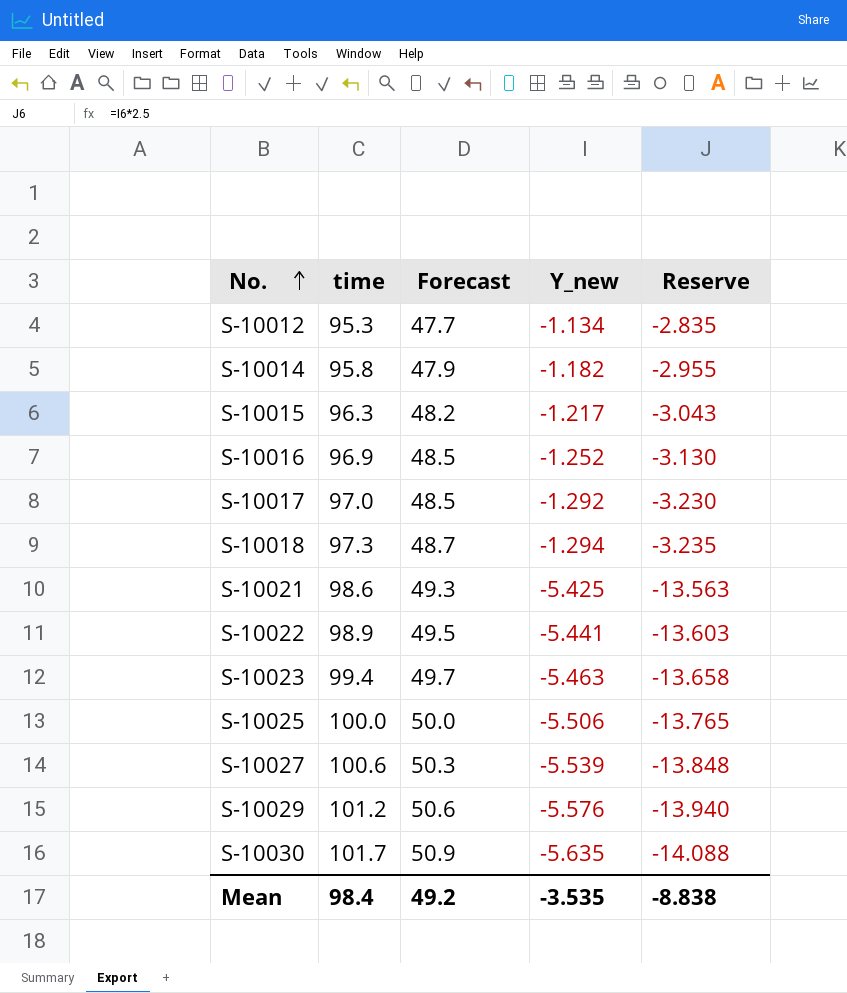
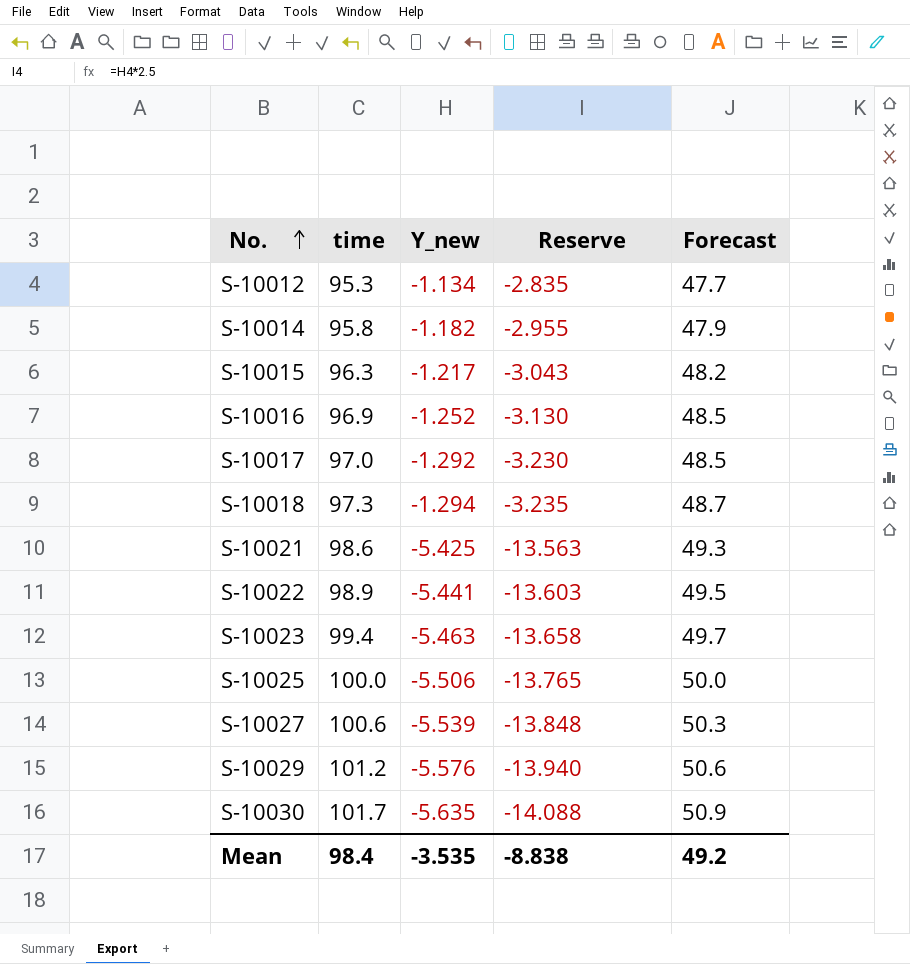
column Forecast | position: 3 -> 5

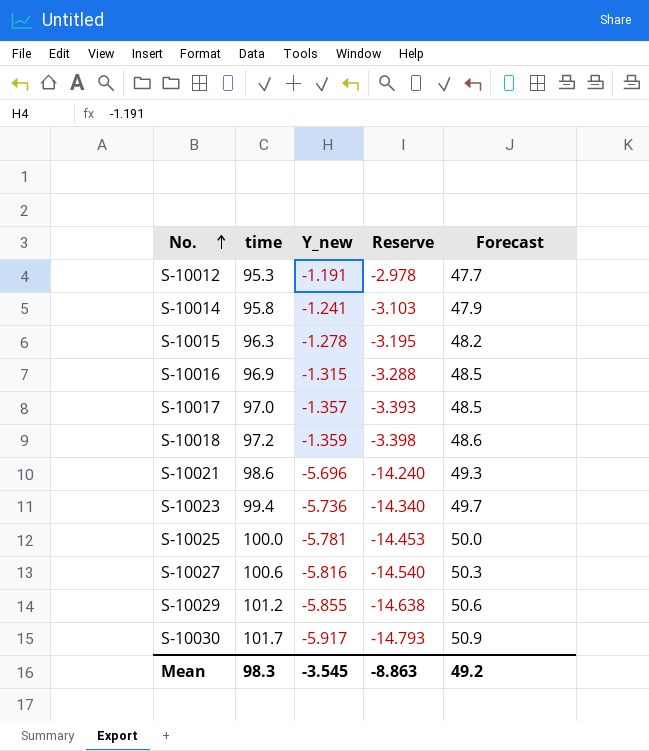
row S-10022: 98.9 | -5.441 | -13.603 | 49.5 -> none
S-10012 | Y_new: -1.134 -> -1.191
S-10012 | Reserve: -2.835 -> -2.978
S-10014 | Y_new: -1.182 -> -1.241
S-10014 | Reserve: -2.955 -> -3.103
S-10015 | Y_new: -1.217 -> -1.278
S-10015 | Reserve: -3.043 -> -3.195
S-10016 | Y_new: -1.252 -> -1.315
S-10016 | Reserve: -3.130 -> -3.288
S-10017 | Y_new: -1.292 -> -1.357
S-10017 | Reserve: -3.230 -> -3.393
S-10018 | time: 97.3 -> 97.2
S-10018 | Y_new: -1.294 -> -1.359
S-10018 | Reserve: -3.235 -> -3.398
S-10018 | Forecast: 48.7 -> 48.6
S-10021 | Y_new: -5.425 -> -5.696
S-10021 | Reserve: -13.563 -> -14.240
S-10023 | Y_new: -5.463 -> -5.736
S-10023 | Reserve: -13.658 -> -14.340
S-10025 | Y_new: -5.506 -> -5.781
S-10025 | Reserve: -13.765 -> -14.453
S-10027 | Y_new: -5.539 -> -5.816
S-10027 | Reserve: -13.848 -> -14.540
S-10029 | Y_new: -5.576 -> -5.855
S-10029 | Reserve: -13.940 -> -14.638
S-10030 | Y_new: -5.635 -> -5.917
S-10030 | Reserve: -14.088 -> -14.793
Mean | time: 98.4 -> 98.3
Mean | Y_new: -3.535 -> -3.545
Mean | Reserve: -8.838 -> -8.863

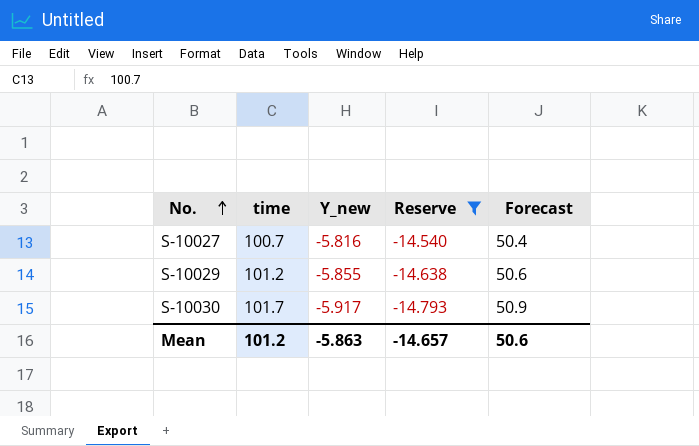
filter: none -> Reserve <= -14.540
S-10027 | time: 100.6 -> 100.7
S-10027 | Forecast: 50.3 -> 50.4
Mean | time: 98.3 -> 101.2
Mean | Y_new: -3.545 -> -5.863
Mean | Reserve: -8.863 -> -14.657
Mean | Forecast: 49.2 -> 50.6

